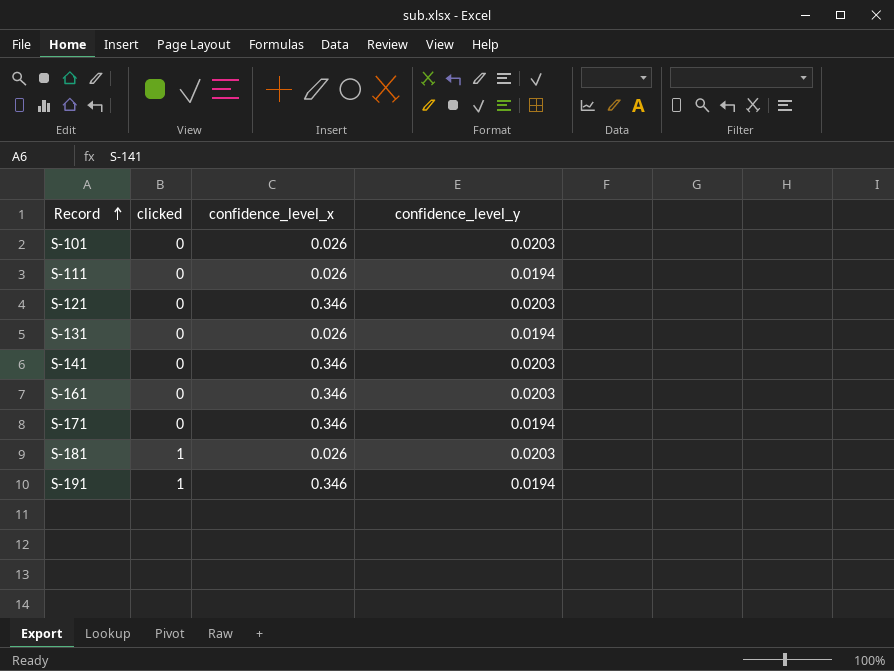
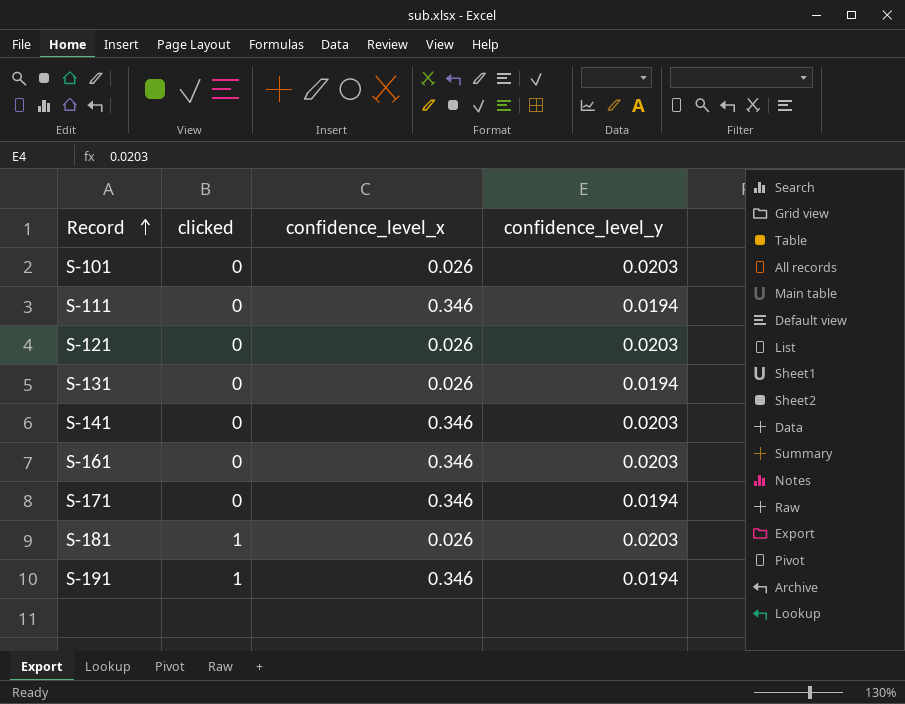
S-111 | confidence_level_x: 0.026 -> 0.346
S-121 | confidence_level_x: 0.346 -> 0.026

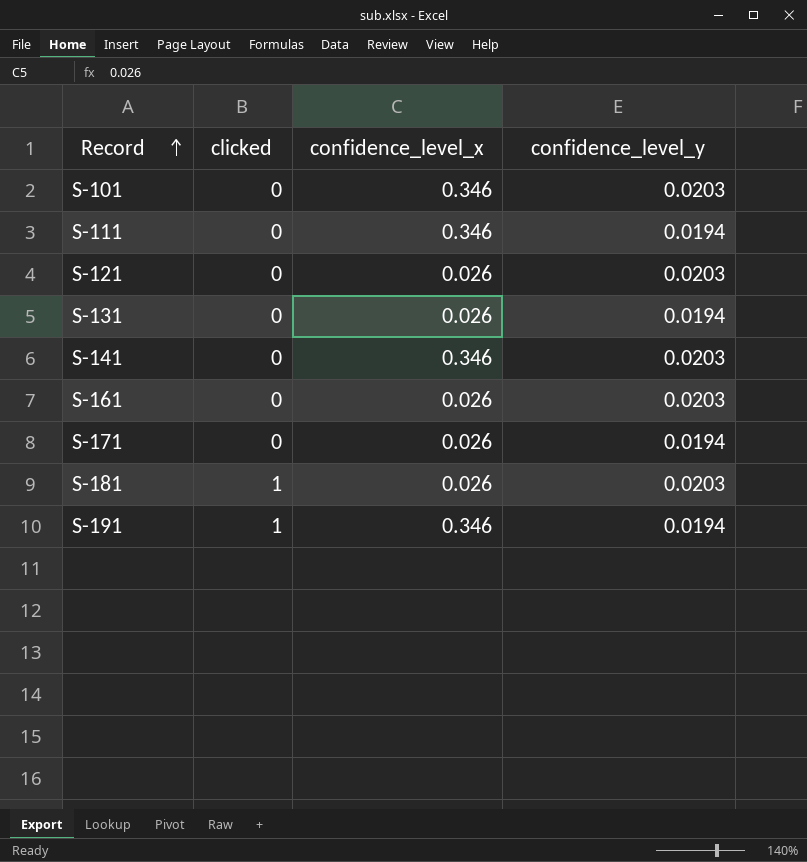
S-101 | confidence_level_x: 0.026 -> 0.346
S-161 | confidence_level_x: 0.346 -> 0.026
S-171 | confidence_level_x: 0.346 -> 0.026

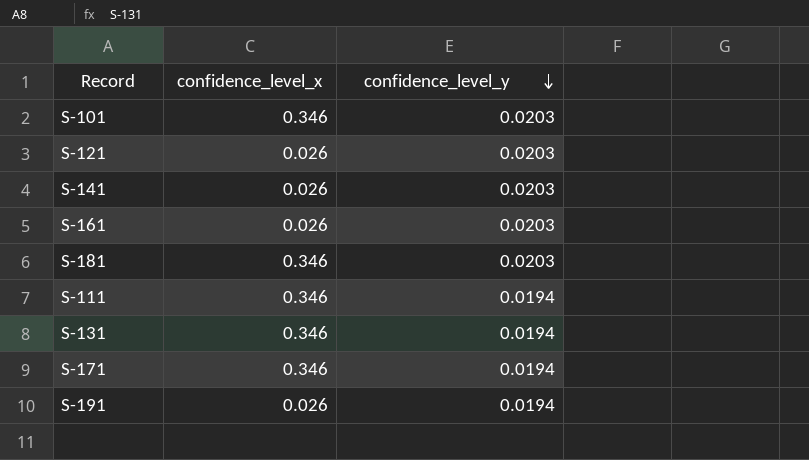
row order: Record ascending -> confidence_level_y descending
column clicked | position: 2 -> none
S-141 | confidence_level_x: 0.346 -> 0.026
S-181 | confidence_level_x: 0.026 -> 0.346
S-131 | confidence_level_x: 0.026 -> 0.346
S-171 | confidence_level_x: 0.026 -> 0.346
S-191 | confidence_level_x: 0.346 -> 0.026

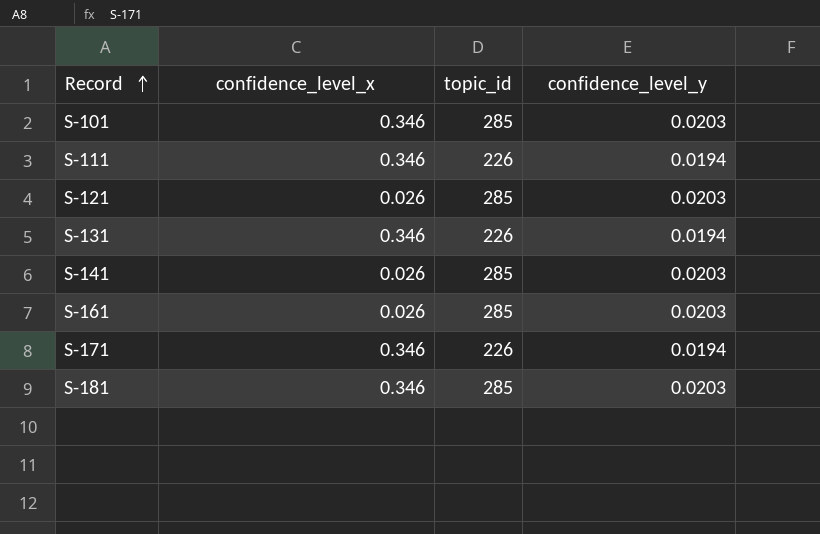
row order: confidence_level_y descending -> Record ascending
column topic_id | position: none -> 3
row S-191: 0.026 | 0.0194 -> none

